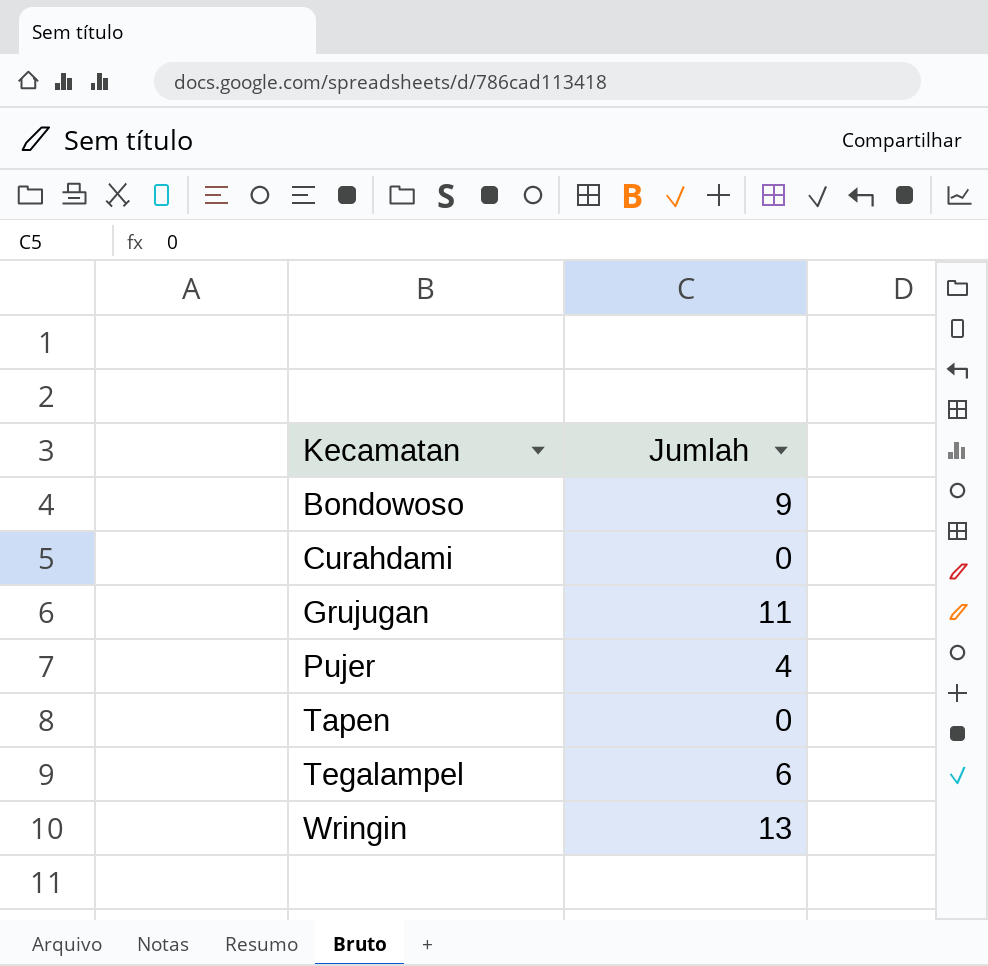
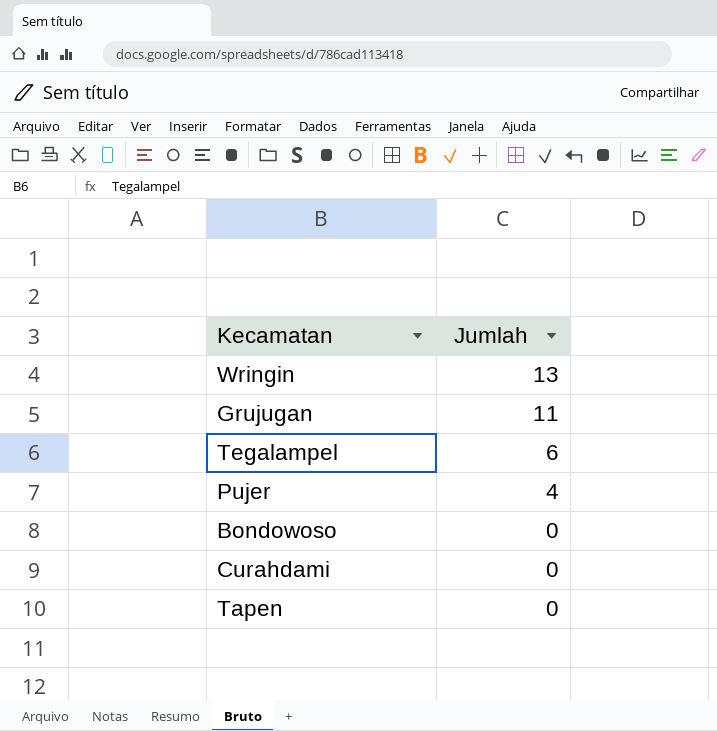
row order: Kecamatan ascending -> Jumlah descending
Bondowoso | Jumlah: 9 -> 0

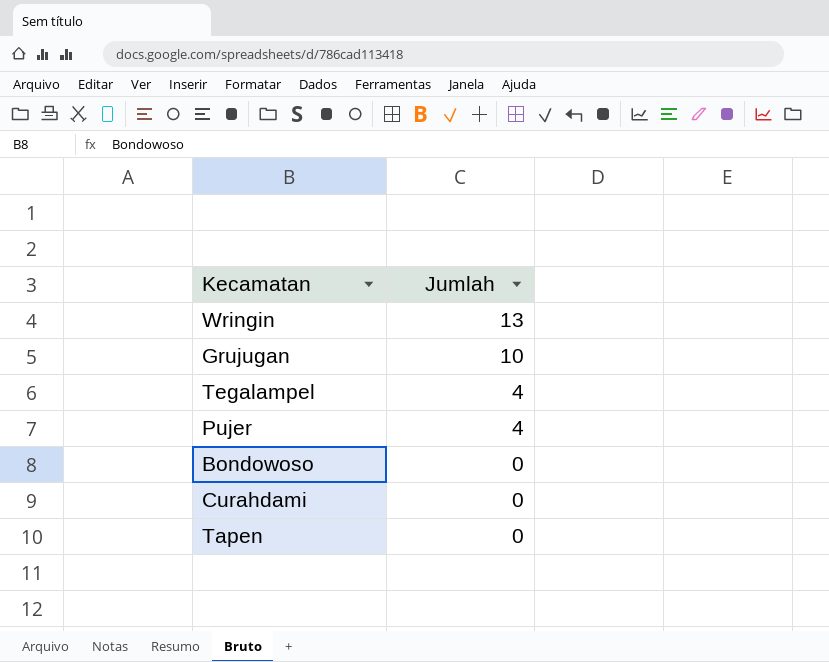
Grujugan | Jumlah: 11 -> 10
Tegalampel | Jumlah: 6 -> 4

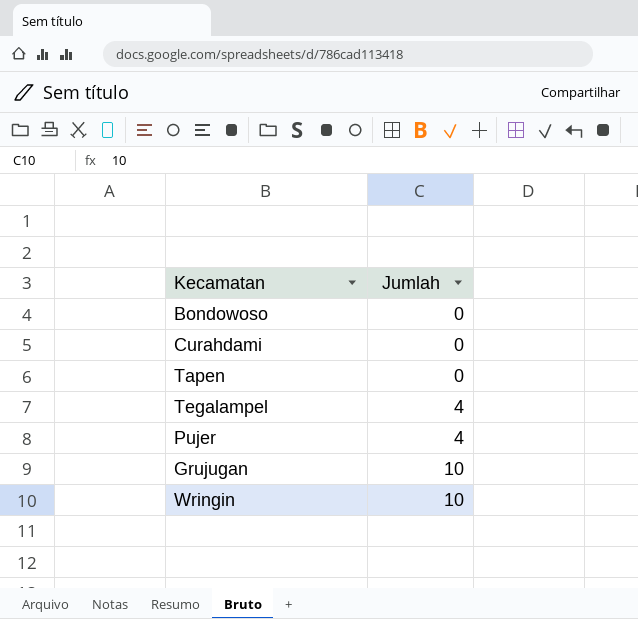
row order: Jumlah descending -> Jumlah ascending
Wringin | Jumlah: 13 -> 10

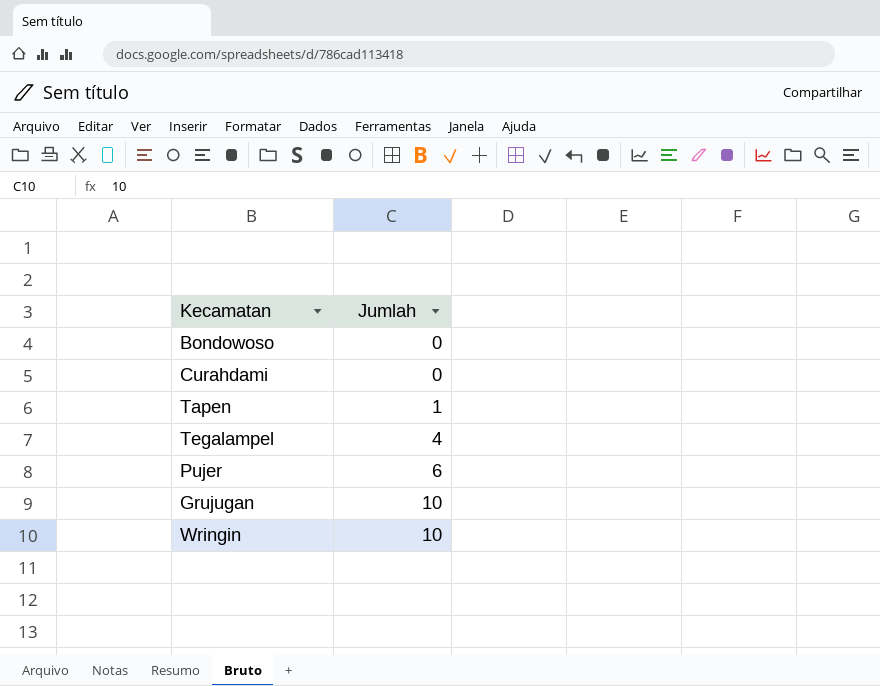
Tapen | Jumlah: 0 -> 1
Pujer | Jumlah: 4 -> 6

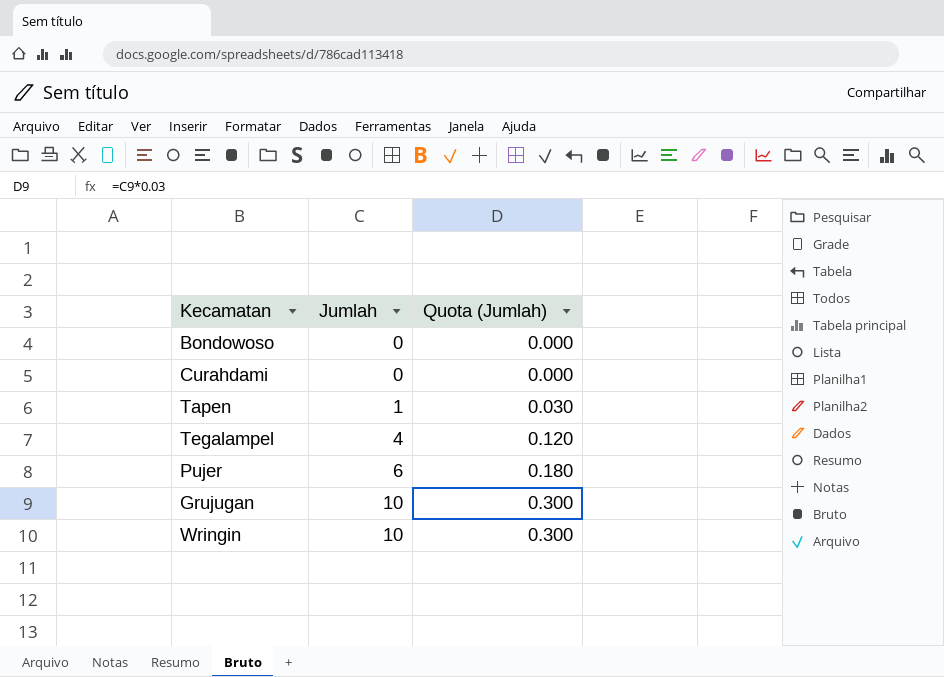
column Quota (Jumlah) | formula: none -> [Jumlah] * 0.03

